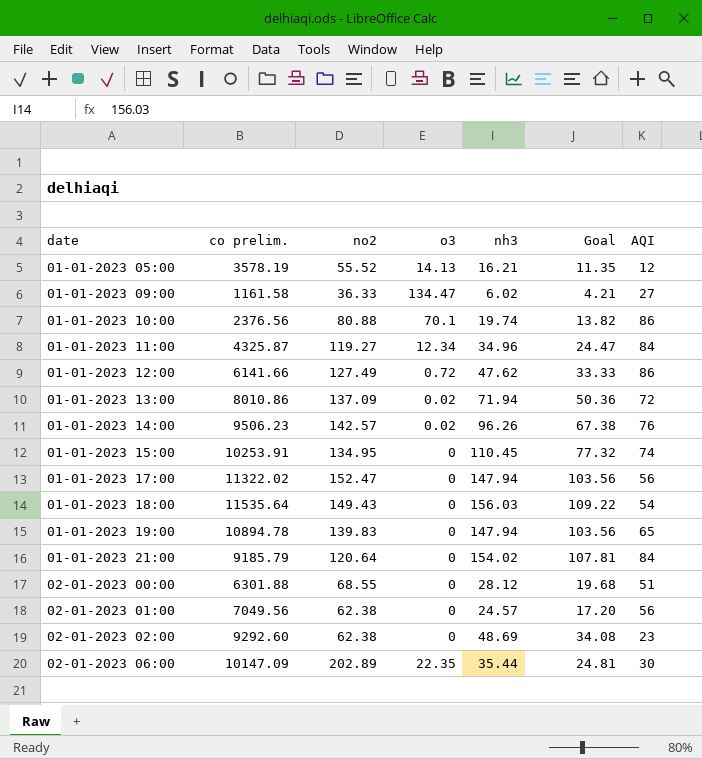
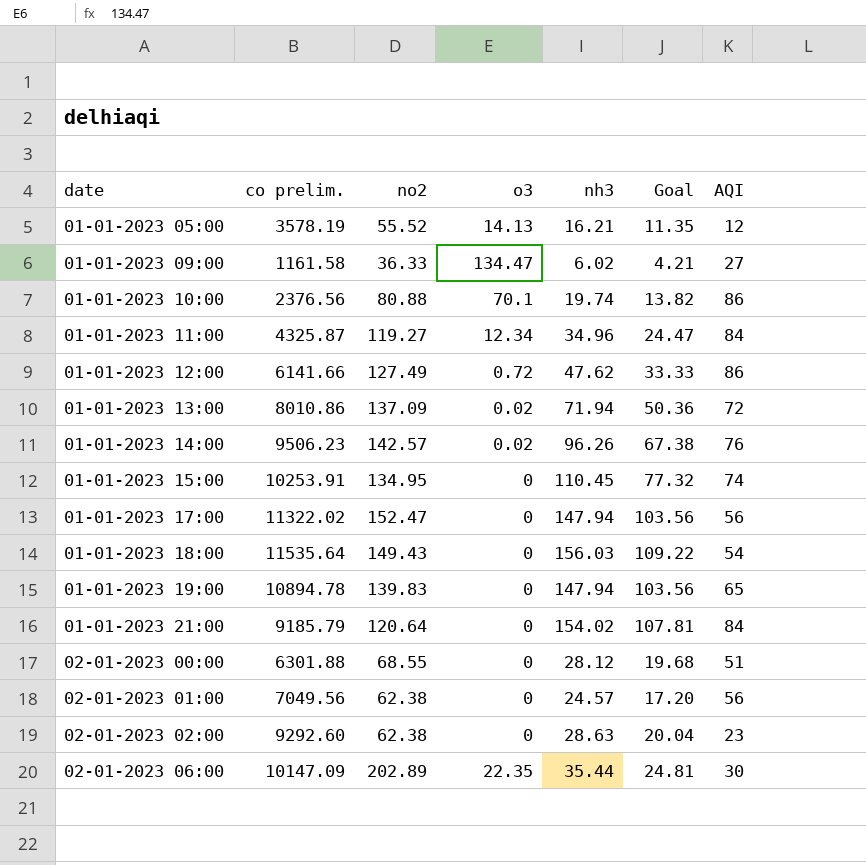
02-01-2023 02:00 | nh3: 48.69 -> 28.63
02-01-2023 02:00 | Goal: 34.08 -> 20.04

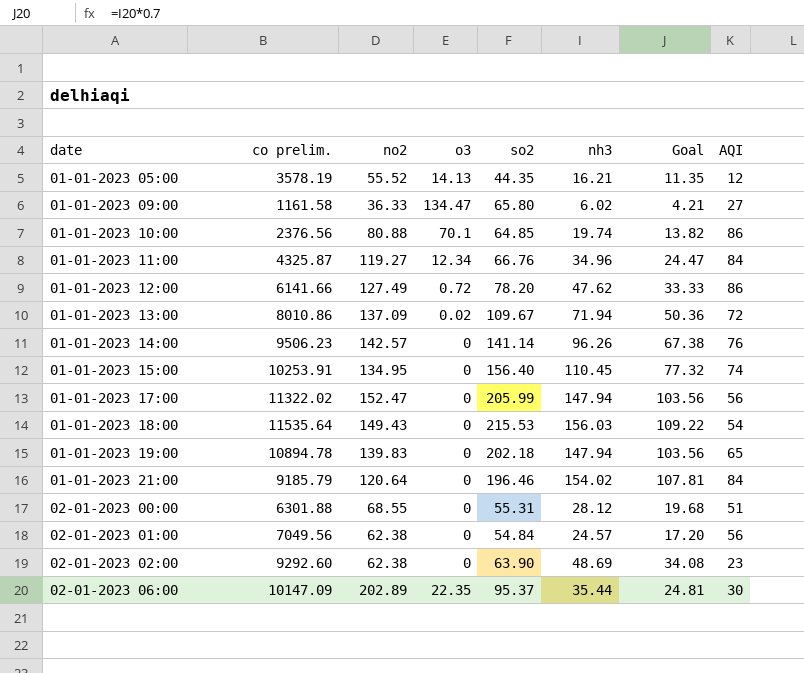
column so2 | position: none -> 5
01-01-2023 14:00 | o3: 0.02 -> 0
02-01-2023 02:00 | nh3: 28.63 -> 48.69
02-01-2023 02:00 | Goal: 20.04 -> 34.08

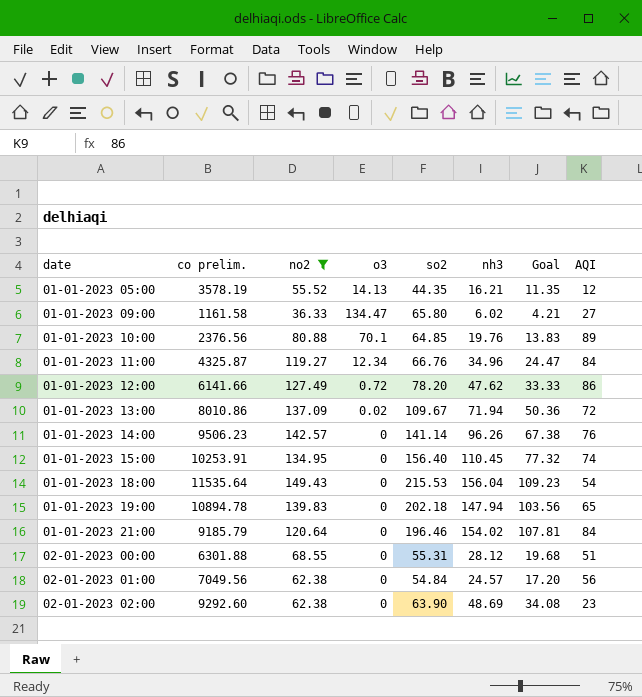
filter: none -> no2 <= 149.43
01-01-2023 10:00 | nh3: 19.74 -> 19.76
01-01-2023 10:00 | Goal: 13.82 -> 13.83
01-01-2023 10:00 | AQI: 86 -> 89
01-01-2023 18:00 | nh3: 156.03 -> 156.04
01-01-2023 18:00 | Goal: 109.22 -> 109.23

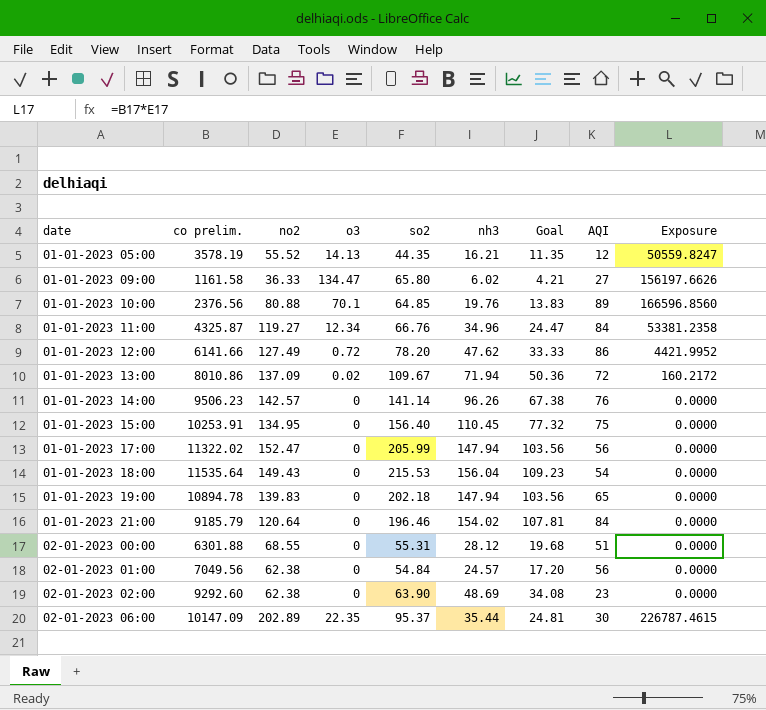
filter: no2 <= 149.43 -> none
column Exposure | formula: none -> [co prelim.] * [o3]
01-01-2023 15:00 | AQI: 74 -> 75

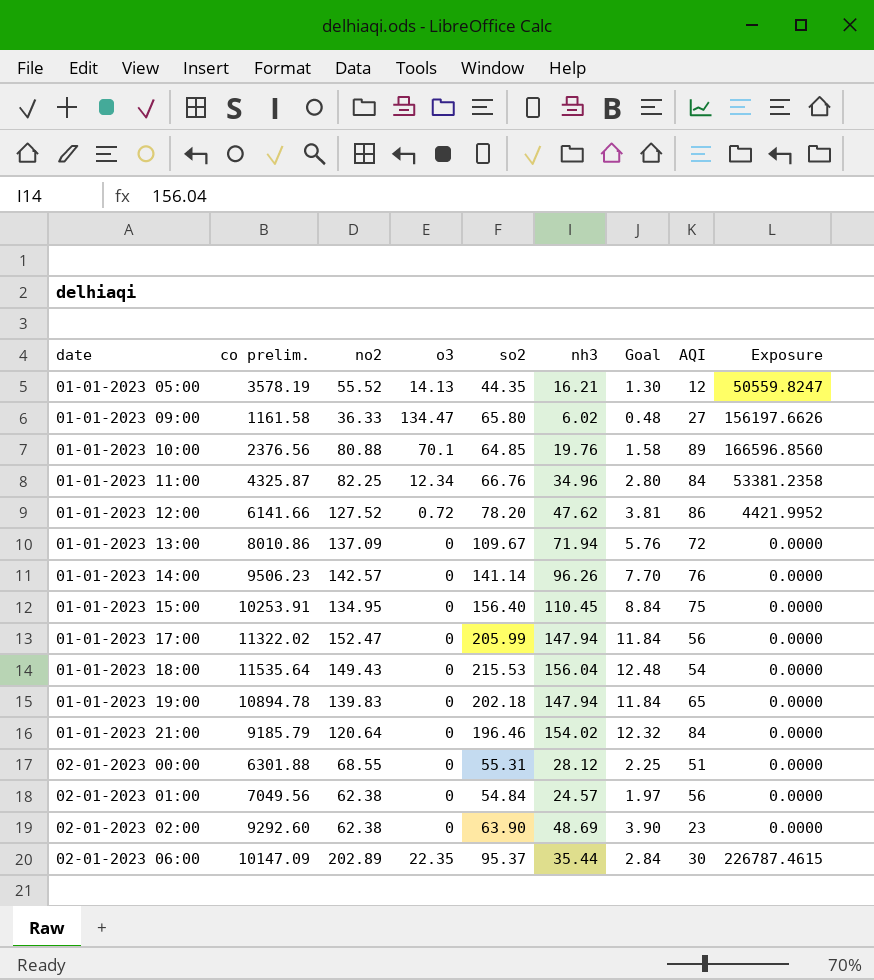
column Goal | formula: [nh3] * 0.7 -> [nh3] * 0.08
01-01-2023 11:00 | no2: 119.27 -> 82.25
01-01-2023 12:00 | no2: 127.49 -> 127.52
01-01-2023 13:00 | o3: 0.02 -> 0
01-01-2023 13:00 | Exposure: 160.2172 -> 0.0000

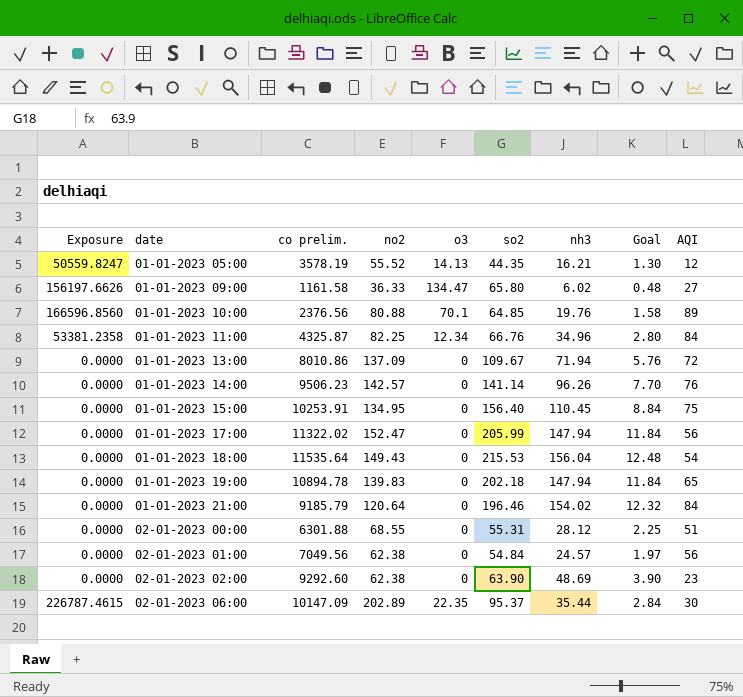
column Exposure | position: 9 -> 1
row 01-01-2023 12:00: 6141.66 | 127.52 | 0.72 | 78.20 | 47.62 | 3.81 | 86 | 4421.9952 -> none

